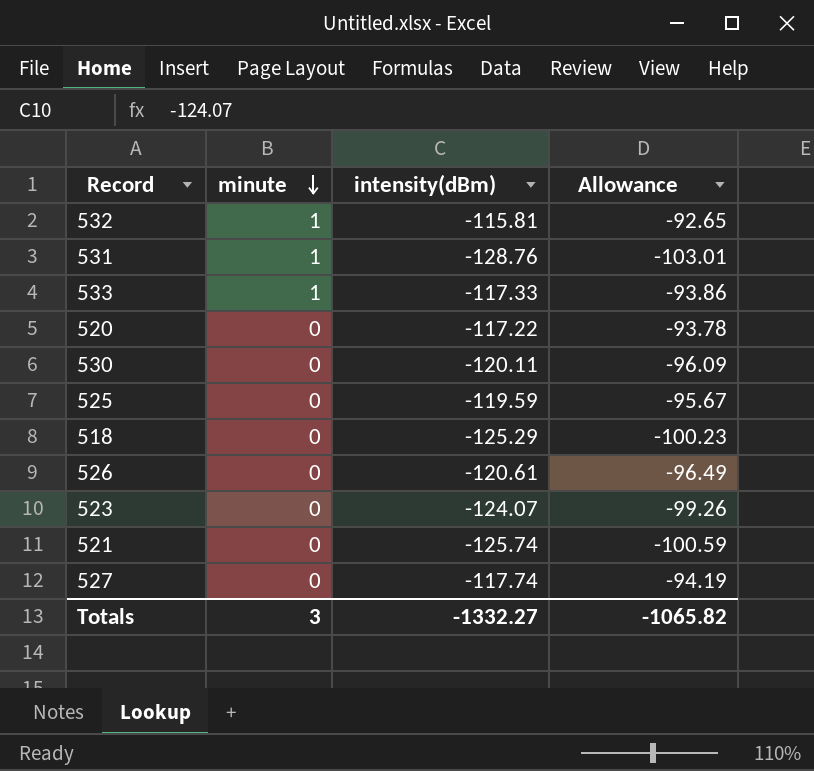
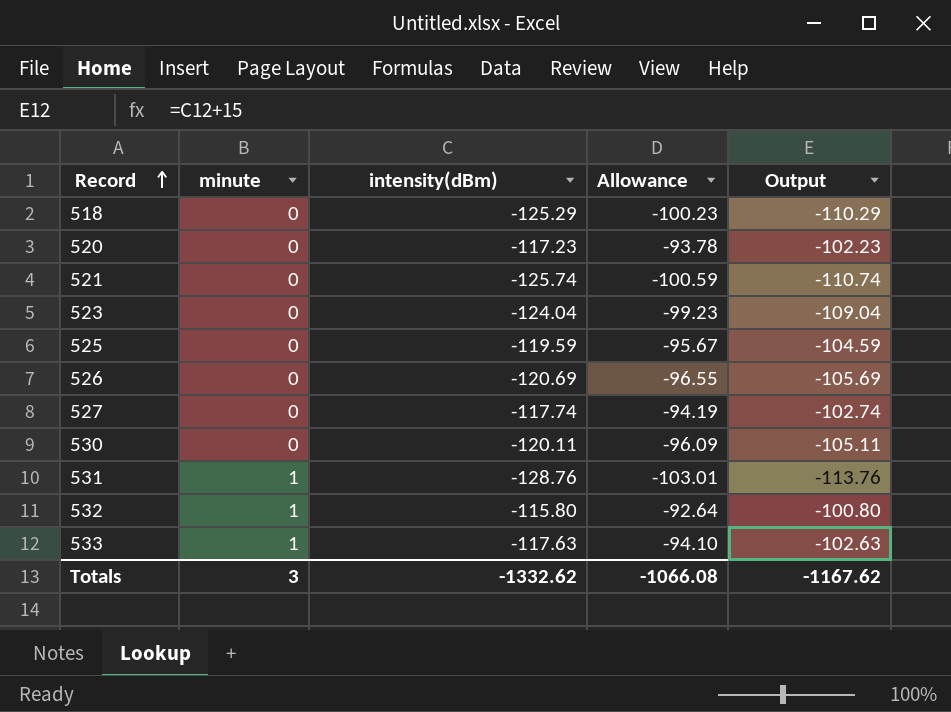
row order: minute descending -> Record ascending
column Output | formula: none -> [intensity(dBm)] + 15
520 | intensity(dBm): -117.22 -> -117.23
523 | intensity(dBm): -124.07 -> -124.04
523 | Allowance: -99.26 -> -99.23
526 | intensity(dBm): -120.61 -> -120.69
526 | Allowance: -96.49 -> -96.55
532 | intensity(dBm): -115.81 -> -115.80
532 | Allowance: -92.65 -> -92.64
533 | intensity(dBm): -117.33 -> -117.63
533 | Allowance: -93.86 -> -94.10
Totals | intensity(dBm): -1332.27 -> -1332.62
Totals | Allowance: -1065.82 -> -1066.08

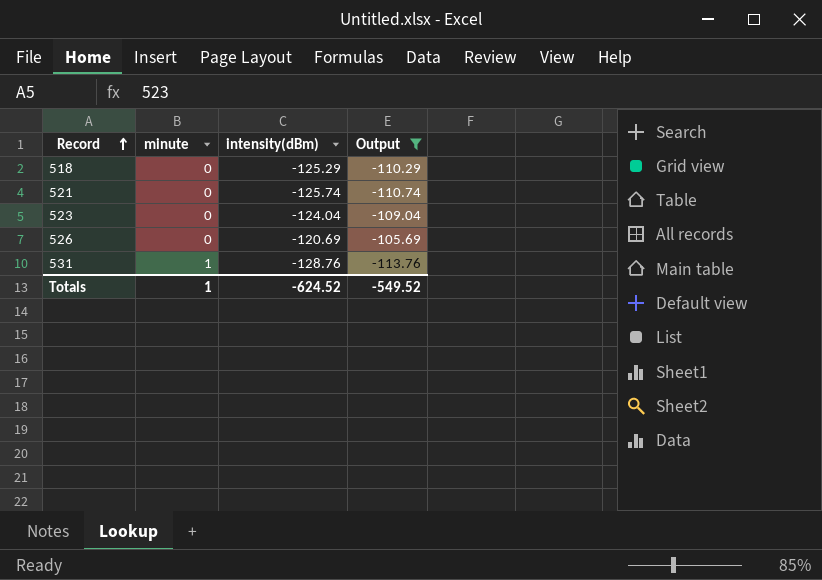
filter: none -> Output <= -105.69
column Allowance | formula: [intensity(dBm)] * 0.8 -> none
Totals | minute: 3 -> 1
Totals | intensity(dBm): -1332.62 -> -624.52
Totals | Output: -1167.62 -> -549.52

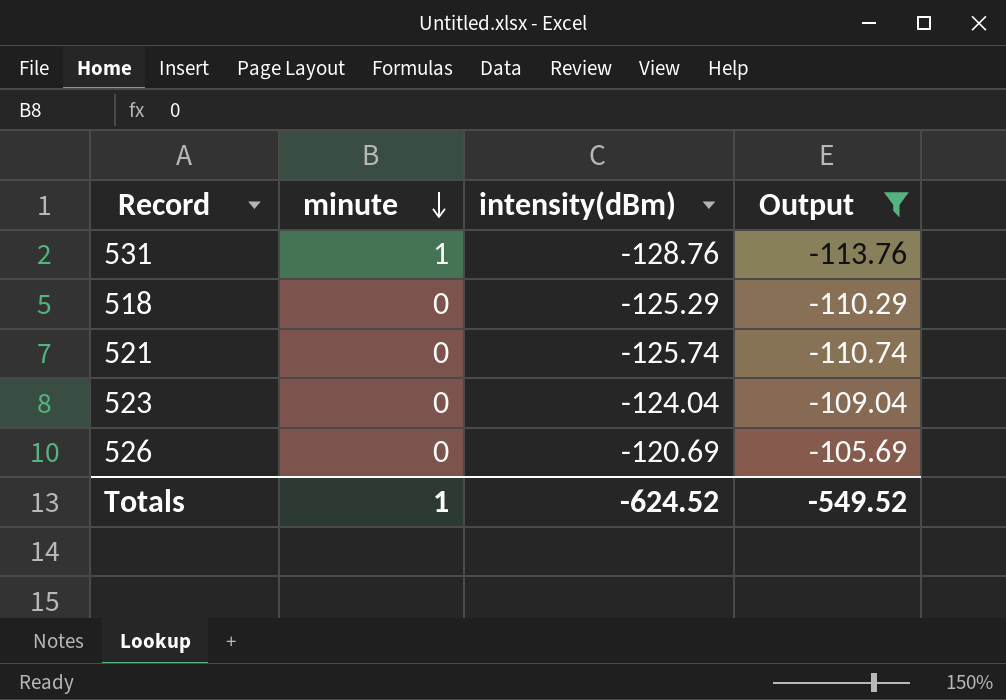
row order: Record ascending -> minute descending

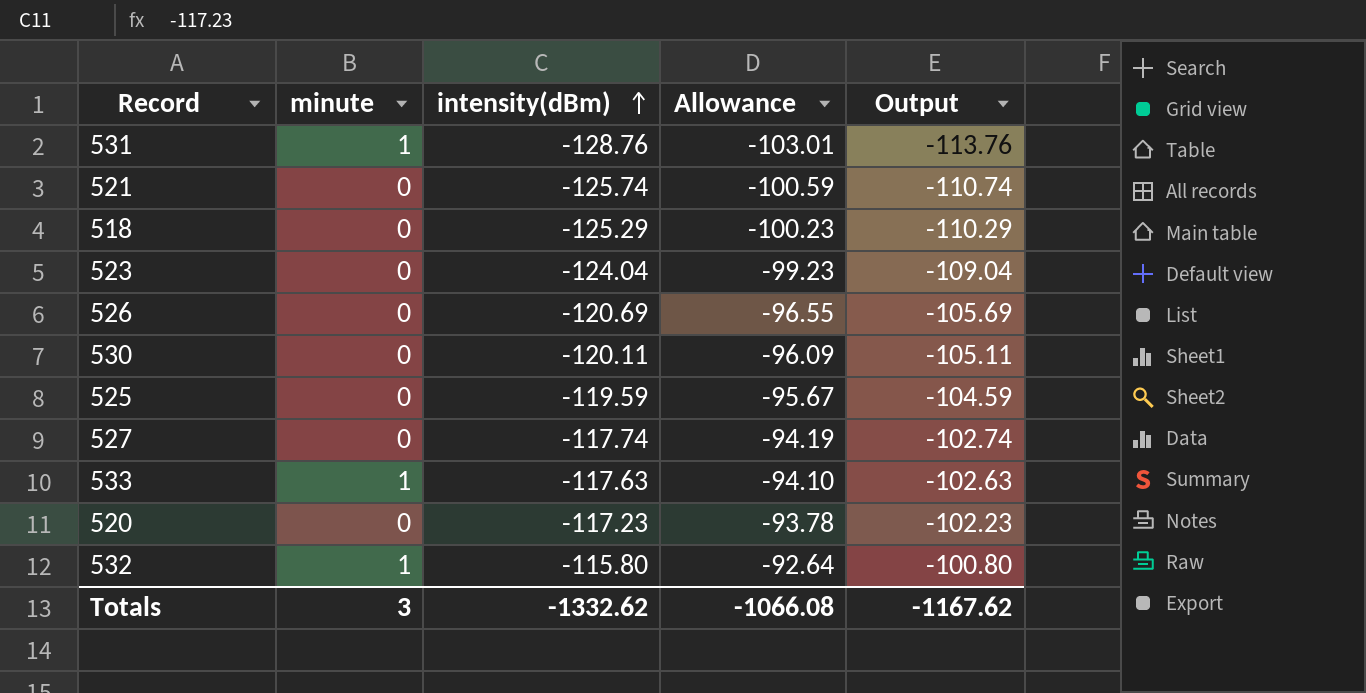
filter: Output <= -105.69 -> none
row order: minute descending -> intensity(dBm) ascending
column Allowance | formula: none -> [intensity(dBm)] * 0.8
Totals | minute: 1 -> 3
Totals | intensity(dBm): -624.52 -> -1332.62
Totals | Output: -549.52 -> -1167.62

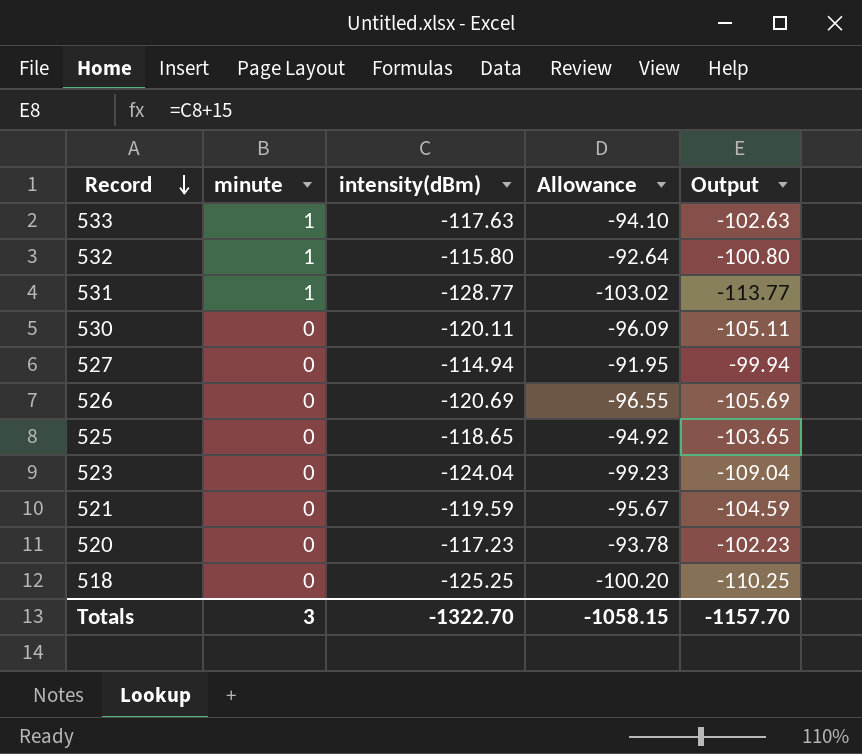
row order: intensity(dBm) ascending -> Record descending
531 | intensity(dBm): -128.76 -> -128.77
531 | Allowance: -103.01 -> -103.02
531 | Output: -113.76 -> -113.77
527 | intensity(dBm): -117.74 -> -114.94
527 | Allowance: -94.19 -> -91.95
527 | Output: -102.74 -> -99.94
525 | intensity(dBm): -119.59 -> -118.65
525 | Allowance: -95.67 -> -94.92
525 | Output: -104.59 -> -103.65
521 | intensity(dBm): -125.74 -> -119.59
521 | Allowance: -100.59 -> -95.67
521 | Output: -110.74 -> -104.59
518 | intensity(dBm): -125.29 -> -125.25
518 | Allowance: -100.23 -> -100.20
518 | Output: -110.29 -> -110.25
Totals | intensity(dBm): -1332.62 -> -1322.70
Totals | Allowance: -1066.08 -> -1058.15
Totals | Output: -1167.62 -> -1157.70

